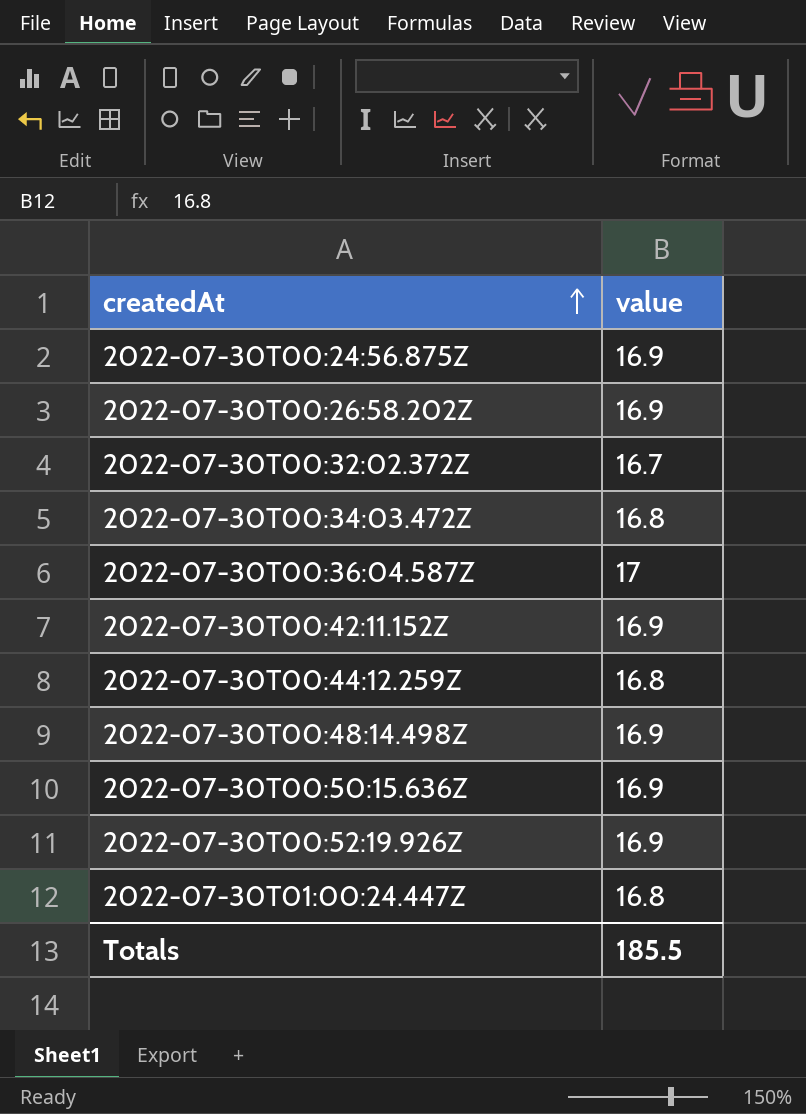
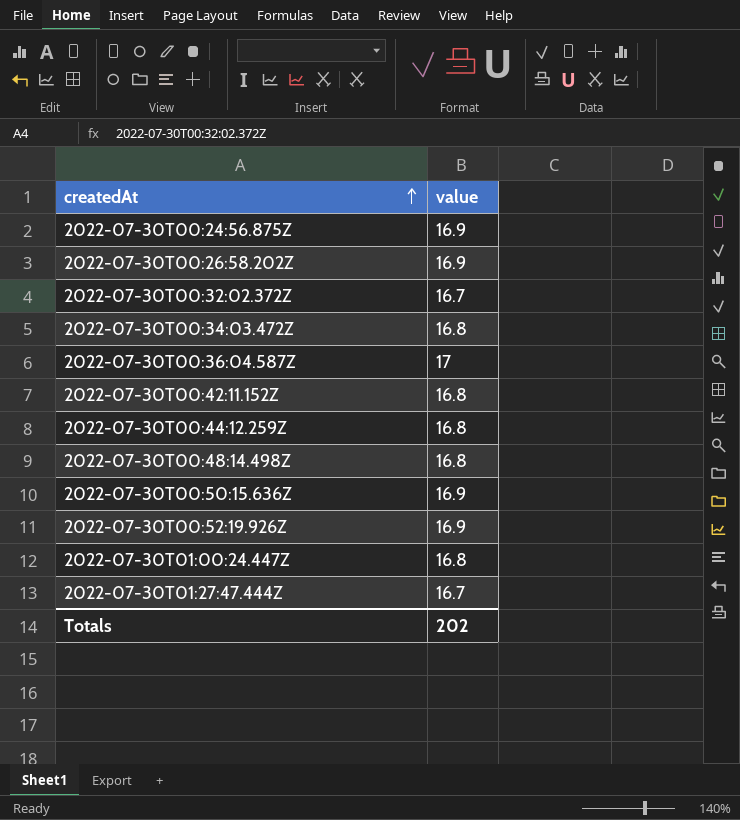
2022-07-30T00:42:11.152Z | value: 16.9 -> 16.8
2022-07-30T00:48:14.498Z | value: 16.9 -> 16.8
row 2022-07-30T01:27:47.444Z: none -> 16.7
Totals | value: 185.5 -> 202

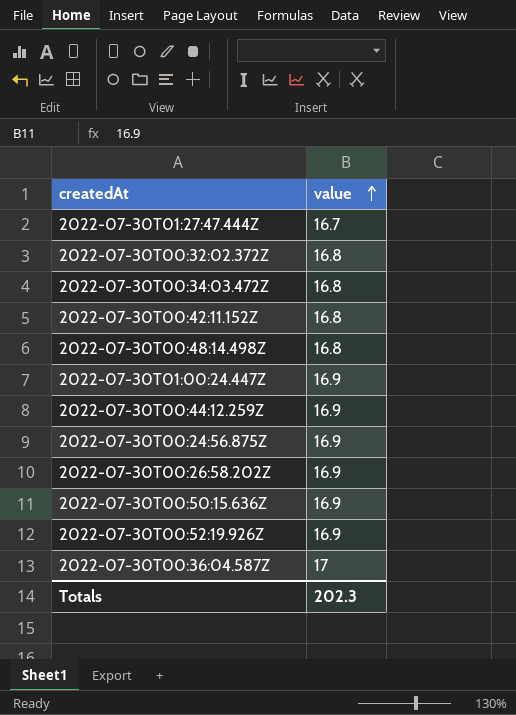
row order: createdAt ascending -> value ascending
2022-07-30T00:32:02.372Z | value: 16.7 -> 16.8
2022-07-30T01:00:24.447Z | value: 16.8 -> 16.9
2022-07-30T00:44:12.259Z | value: 16.8 -> 16.9
Totals | value: 202 -> 202.3

